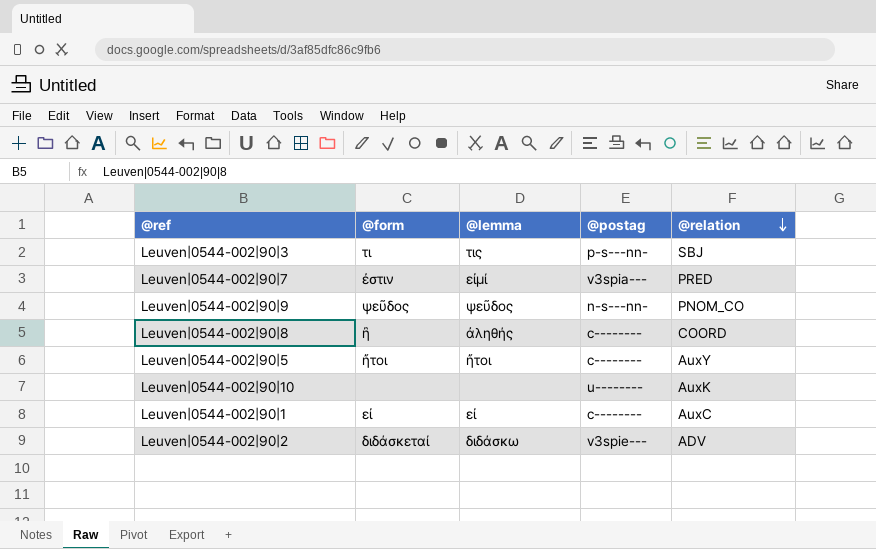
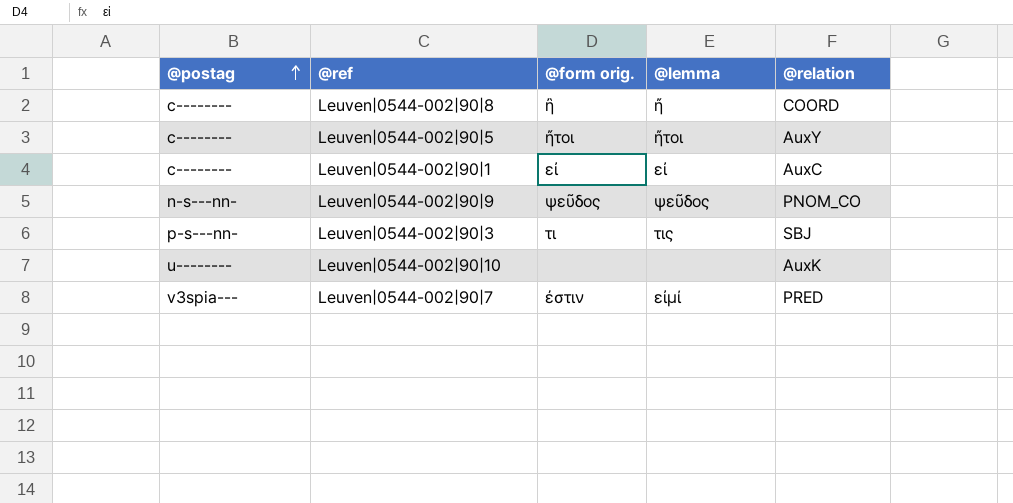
row order: @relation descending -> @postag ascending
column @postag | position: 4 -> 1
column name: @form -> @form orig.
row Leuven|0544-002|90|2: διδάσκεταί | διδάσκω | v3spie--- | ADV -> none
Leuven|0544-002|90|8 | @lemma: ἀληθής -> ἤ

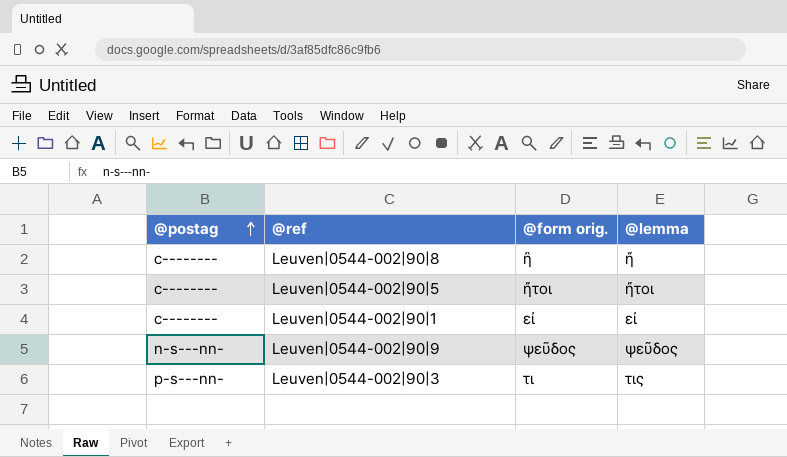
column @relation | position: 5 -> none
row Leuven|0544-002|90|10: u-------- | none | none | AuxK -> none
row Leuven|0544-002|90|7: v3spia--- | ἐστιν | εἰμί | PRED -> none

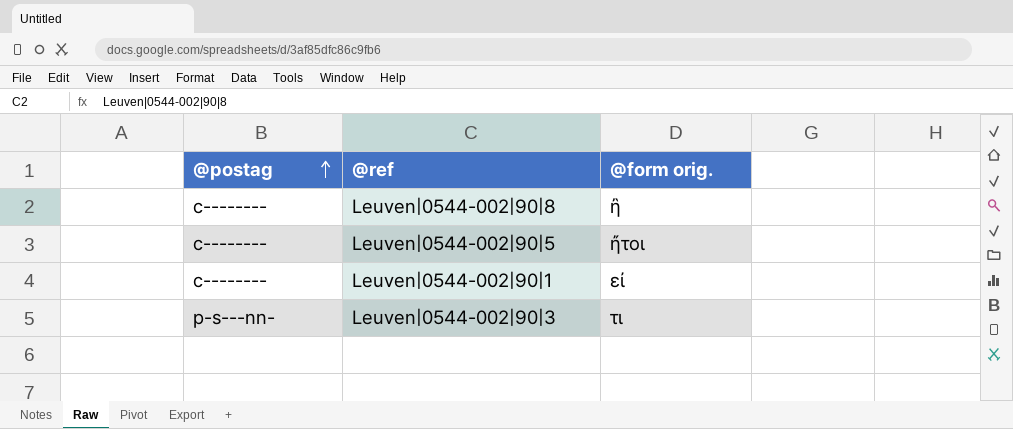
column @lemma | position: 4 -> none
row Leuven|0544-002|90|9: n-s---nn- | ψεῦδος | ψεῦδος -> none

